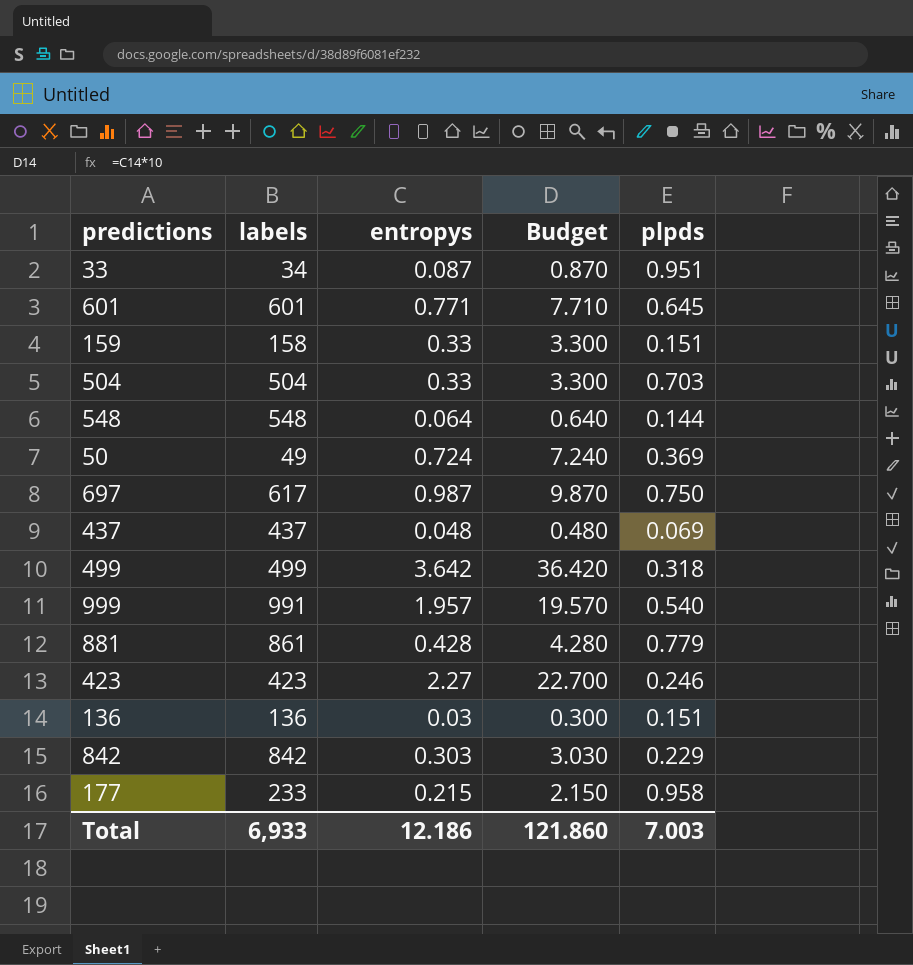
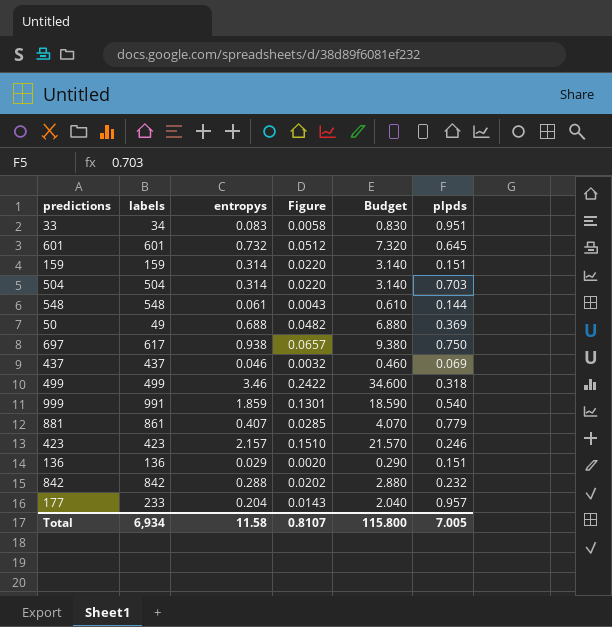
column Figure | formula: none -> [entropys] * 0.07
33 | entropys: 0.087 -> 0.083
33 | Budget: 0.870 -> 0.830
601 | entropys: 0.771 -> 0.732
601 | Budget: 7.710 -> 7.320
159 | labels: 158 -> 159
159 | entropys: 0.33 -> 0.314
159 | Budget: 3.300 -> 3.140
504 | entropys: 0.33 -> 0.314
504 | Budget: 3.300 -> 3.140
548 | entropys: 0.064 -> 0.061
548 | Budget: 0.640 -> 0.610
50 | entropys: 0.724 -> 0.688
50 | Budget: 7.240 -> 6.880
697 | entropys: 0.987 -> 0.938
697 | Budget: 9.870 -> 9.380
437 | entropys: 0.048 -> 0.046
437 | Budget: 0.480 -> 0.460
499 | entropys: 3.642 -> 3.46
499 | Budget: 36.420 -> 34.600
999 | entropys: 1.957 -> 1.859
999 | Budget: 19.570 -> 18.590
881 | entropys: 0.428 -> 0.407
881 | Budget: 4.280 -> 4.070
423 | entropys: 2.27 -> 2.157
423 | Budget: 22.700 -> 21.570
136 | entropys: 0.03 -> 0.029
136 | Budget: 0.300 -> 0.290
842 | entropys: 0.303 -> 0.288
842 | Budget: 3.030 -> 2.880
842 | plpds: 0.229 -> 0.232
177 | entropys: 0.215 -> 0.204
177 | Budget: 2.150 -> 2.040
177 | plpds: 0.958 -> 0.957
Total | labels: 6,933 -> 6,934
Total | entropys: 12.186 -> 11.58
Total | Budget: 121.860 -> 115.800
Total | plpds: 7.003 -> 7.005

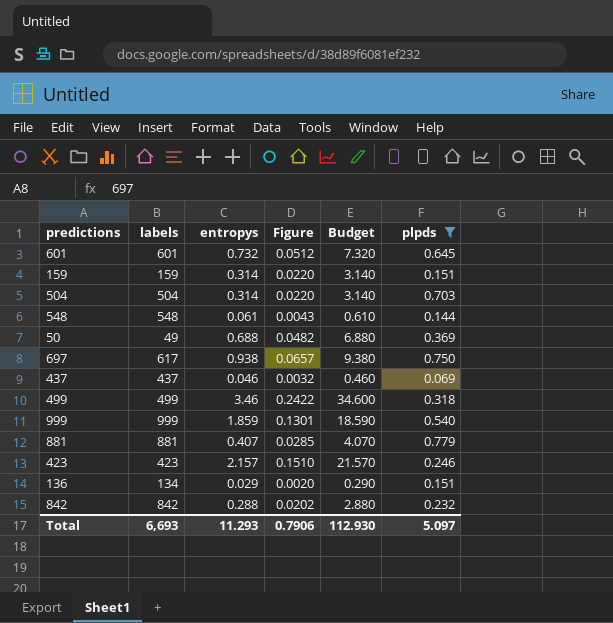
filter: none -> plpds <= 0.779
999 | labels: 991 -> 999
881 | labels: 861 -> 881
136 | labels: 136 -> 134
Total | labels: 6,934 -> 6,693
Total | entropys: 11.58 -> 11.293
Total | Figure: 0.8107 -> 0.7906
Total | Budget: 115.800 -> 112.930
Total | plpds: 7.005 -> 5.097

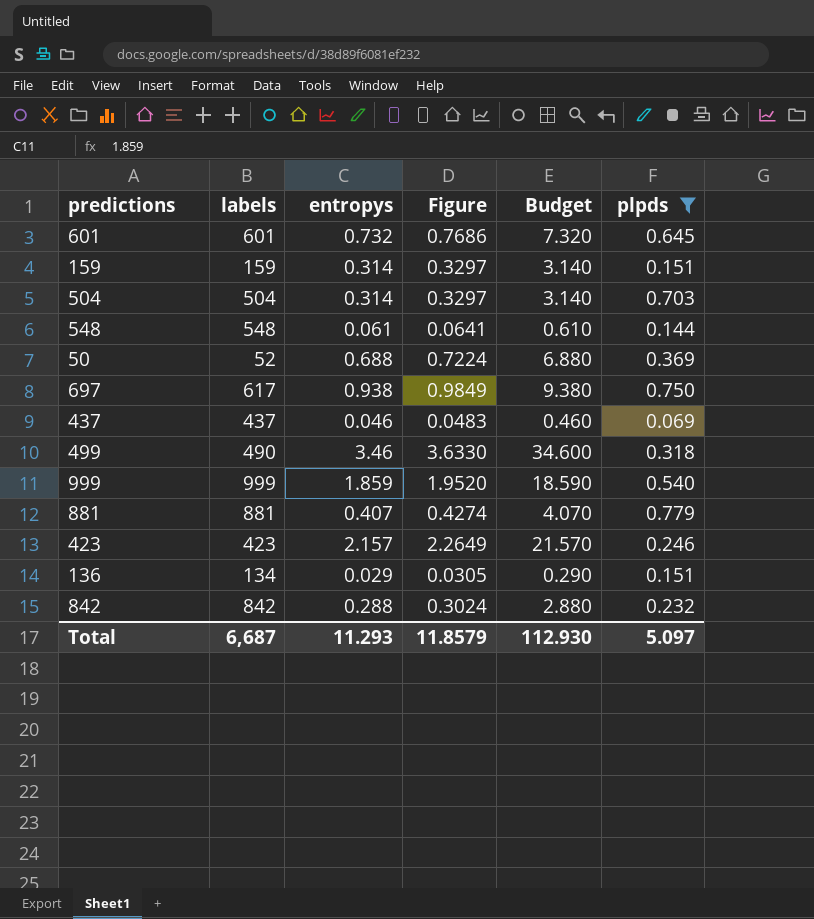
column Figure | formula: [entropys] * 0.07 -> [entropys] * 1.05
50 | labels: 49 -> 52
499 | labels: 499 -> 490
Total | labels: 6,693 -> 6,687
Total | Figure: 0.7906 -> 11.8579

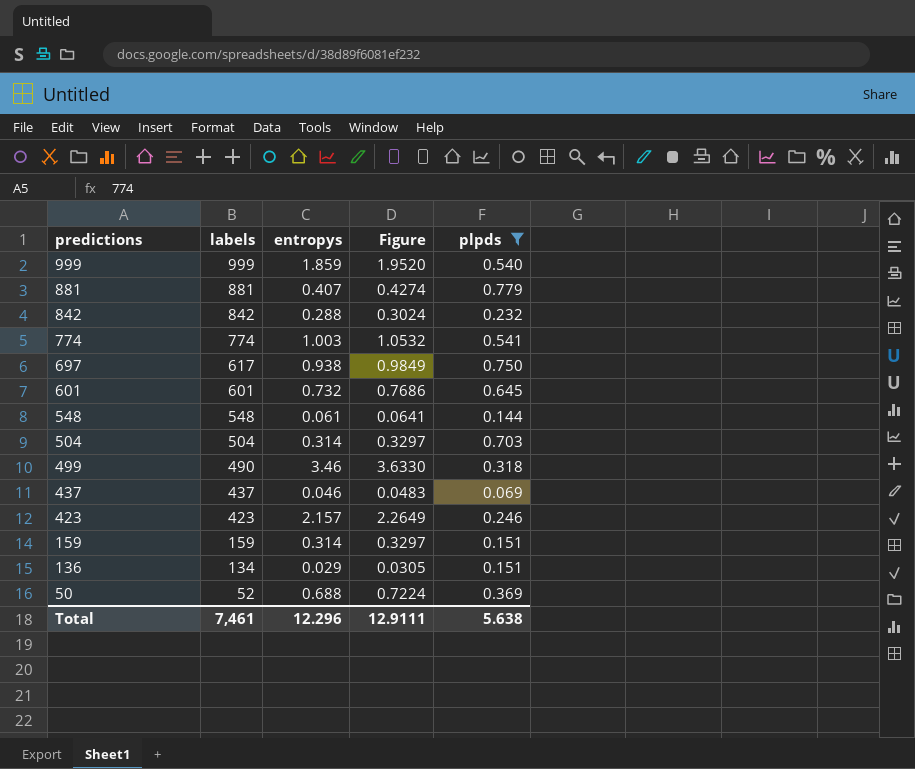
row order: none -> predictions descending
column Budget | formula: [entropys] * 10 -> none
row 774: none -> 774 | 1.003 | 1.0532 | 0.541
Total | labels: 6,687 -> 7,461
Total | entropys: 11.293 -> 12.296
Total | Figure: 11.8579 -> 12.9111
Total | plpds: 5.097 -> 5.638

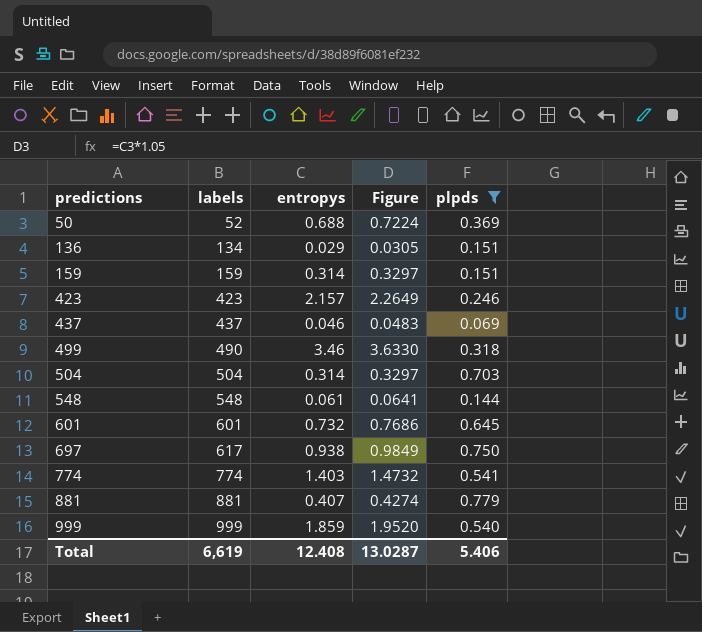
row order: predictions descending -> predictions ascending
row 842: 842 | 0.288 | 0.3024 | 0.232 -> none
774 | entropys: 1.003 -> 1.403
774 | Figure: 1.0532 -> 1.4732
Total | labels: 7,461 -> 6,619
Total | entropys: 12.296 -> 12.408
Total | Figure: 12.9111 -> 13.0287
Total | plpds: 5.638 -> 5.406

